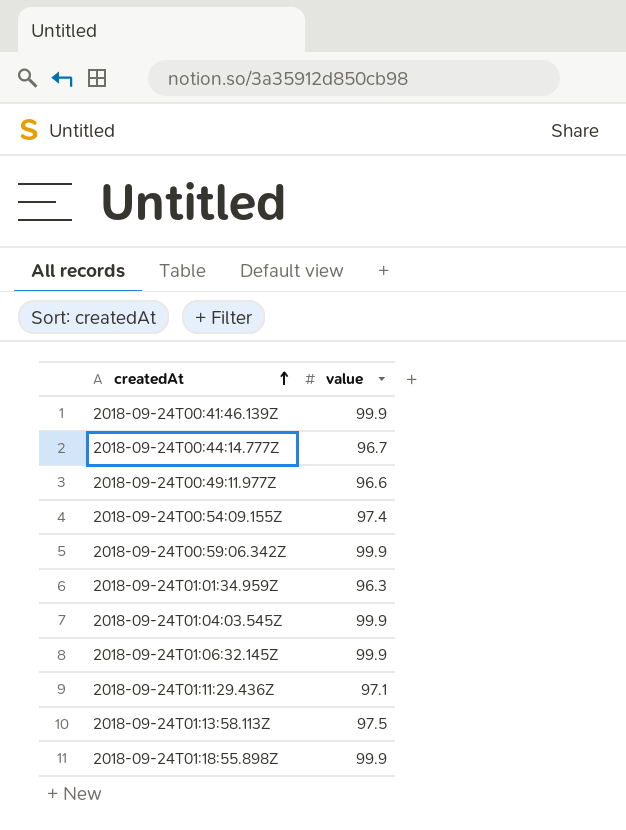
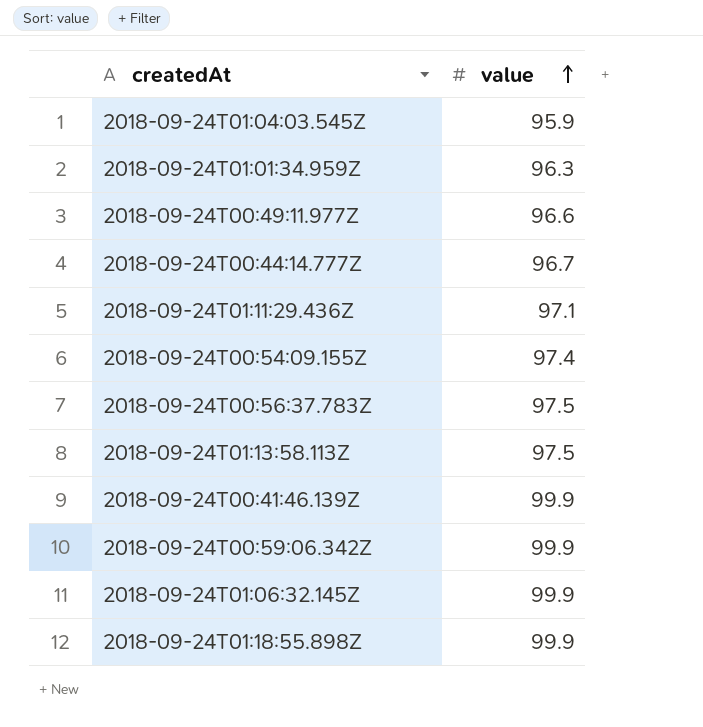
row order: createdAt ascending -> value ascending
2018-09-24T01:04:03.545Z | value: 99.9 -> 95.9
row 2018-09-24T00:56:37.783Z: none -> 97.5

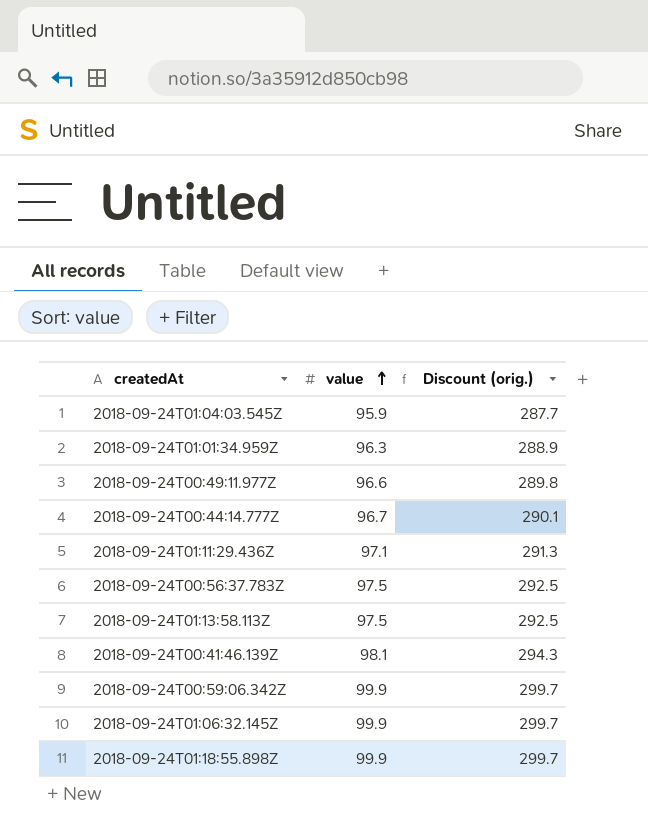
column Discount (orig.) | formula: none -> [value] * 3
row 2018-09-24T00:54:09.155Z: 97.4 -> none
2018-09-24T00:41:46.139Z | value: 99.9 -> 98.1

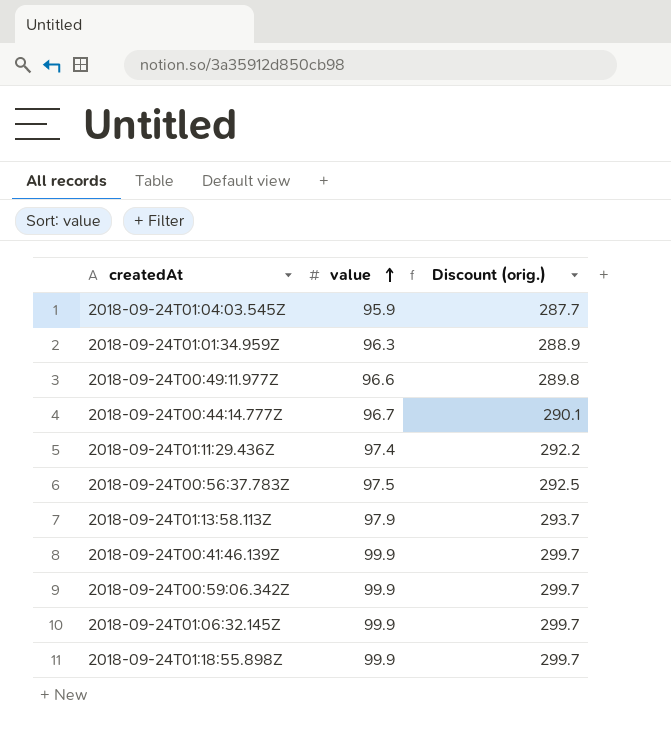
2018-09-24T01:11:29.436Z | value: 97.1 -> 97.4
2018-09-24T01:11:29.436Z | Discount (orig.): 291.3 -> 292.2
2018-09-24T01:13:58.113Z | value: 97.5 -> 97.9
2018-09-24T01:13:58.113Z | Discount (orig.): 292.5 -> 293.7
2018-09-24T00:41:46.139Z | value: 98.1 -> 99.9
2018-09-24T00:41:46.139Z | Discount (orig.): 294.3 -> 299.7

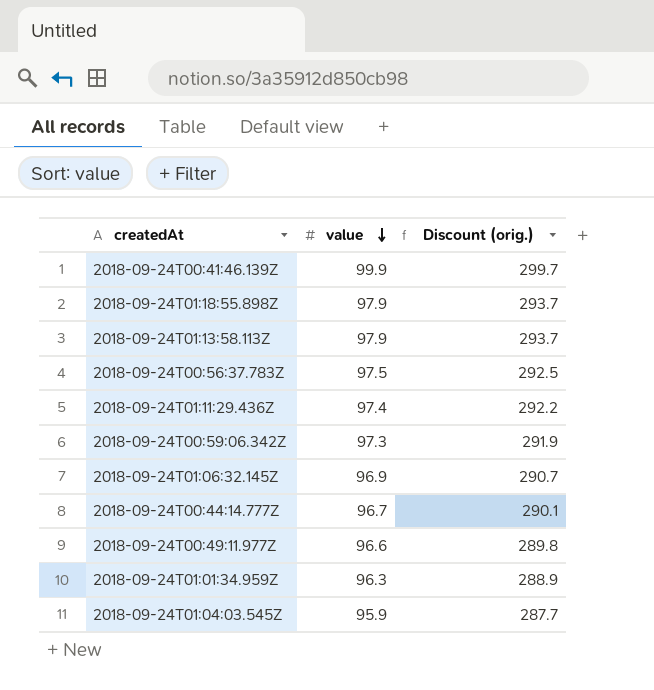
row order: value ascending -> value descending
2018-09-24T01:18:55.898Z | value: 99.9 -> 97.9
2018-09-24T01:18:55.898Z | Discount (orig.): 299.7 -> 293.7
2018-09-24T00:59:06.342Z | value: 99.9 -> 97.3
2018-09-24T00:59:06.342Z | Discount (orig.): 299.7 -> 291.9
2018-09-24T01:06:32.145Z | value: 99.9 -> 96.9
2018-09-24T01:06:32.145Z | Discount (orig.): 299.7 -> 290.7

